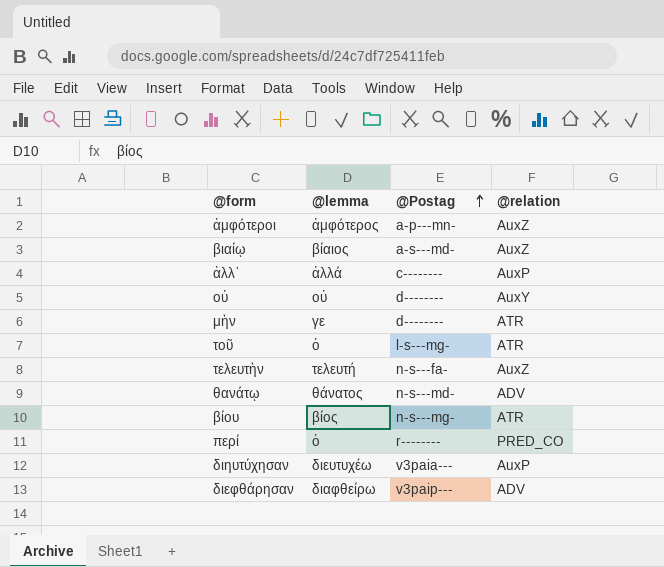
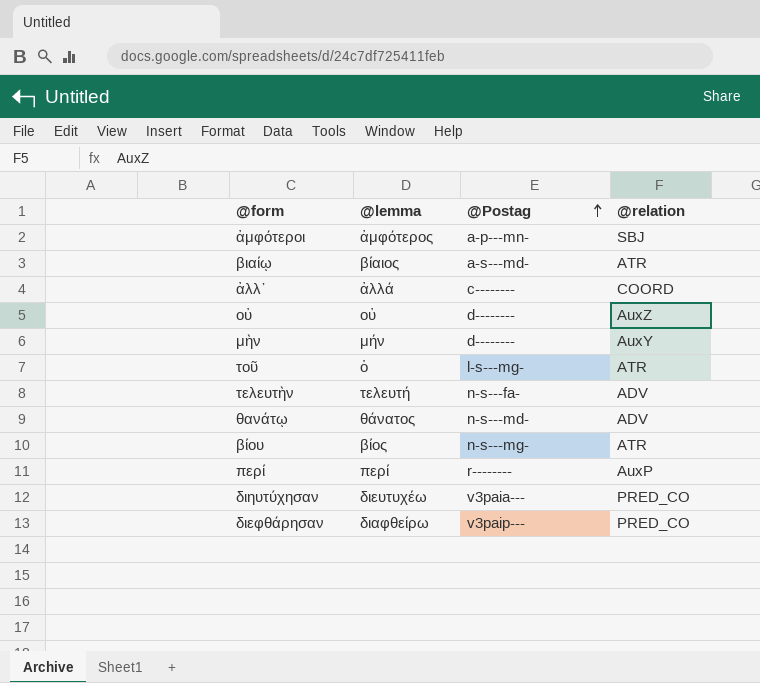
ἀμφότεροι | @relation: AuxZ -> SBJ
βιαίῳ | @relation: AuxZ -> ATR
ἀλλ᾽ | @relation: AuxP -> COORD
οὐ | @relation: AuxY -> AuxZ
μὴν | @lemma: γε -> μήν
μὴν | @relation: ATR -> AuxY
τελευτὴν | @relation: AuxZ -> ADV
περί | @lemma: ὁ -> περί
περί | @relation: PRED_CO -> AuxP
διηυτύχησαν | @relation: AuxP -> PRED_CO
διεφθάρησαν | @relation: ADV -> PRED_CO

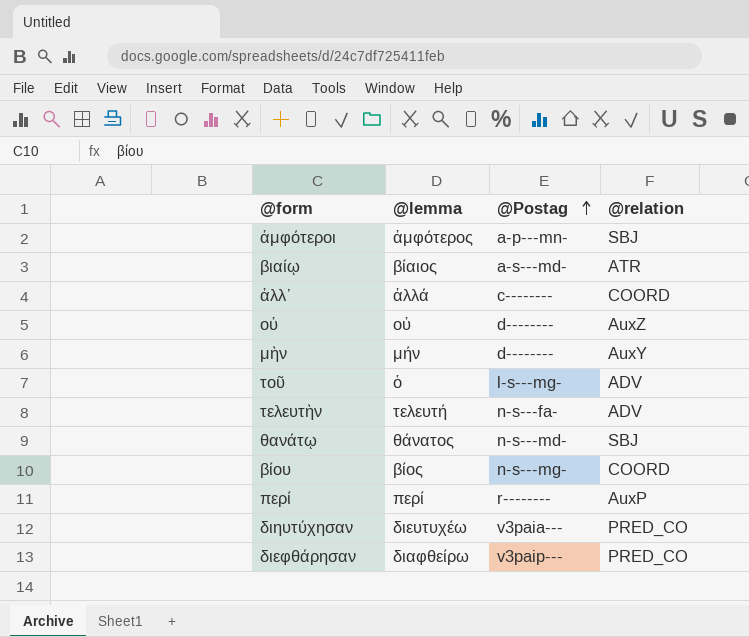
τοῦ | @relation: ATR -> ADV
θανάτῳ | @relation: ADV -> SBJ
βίου | @relation: ATR -> COORD

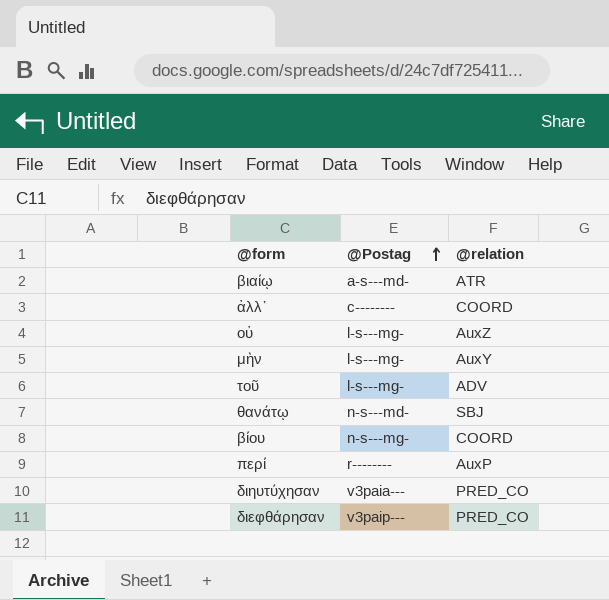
column @lemma | position: 2 -> none
row ἀμφότεροι: ἀμφότερος | a-p---mn- | SBJ -> none
row τελευτὴν: τελευτή | n-s---fa- | ADV -> none
οὐ | @Postag: d-------- -> l-s---mg-
μὴν | @Postag: d-------- -> l-s---mg-

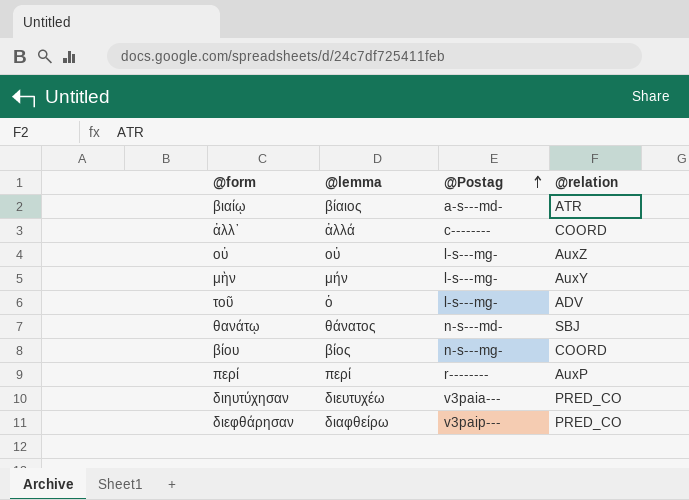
column @lemma | position: none -> 2

